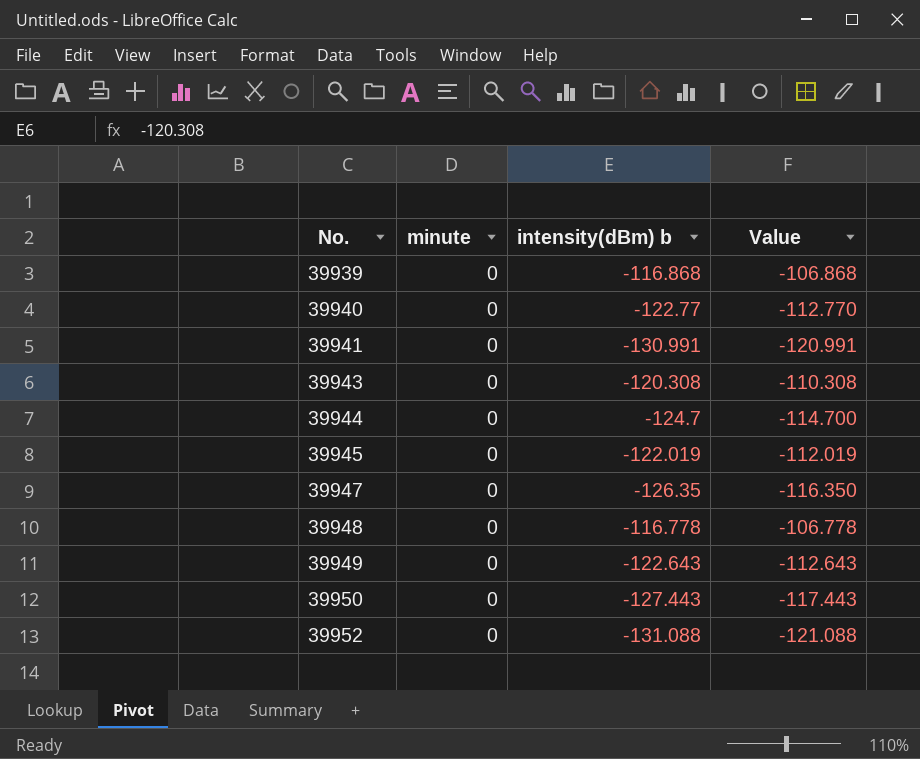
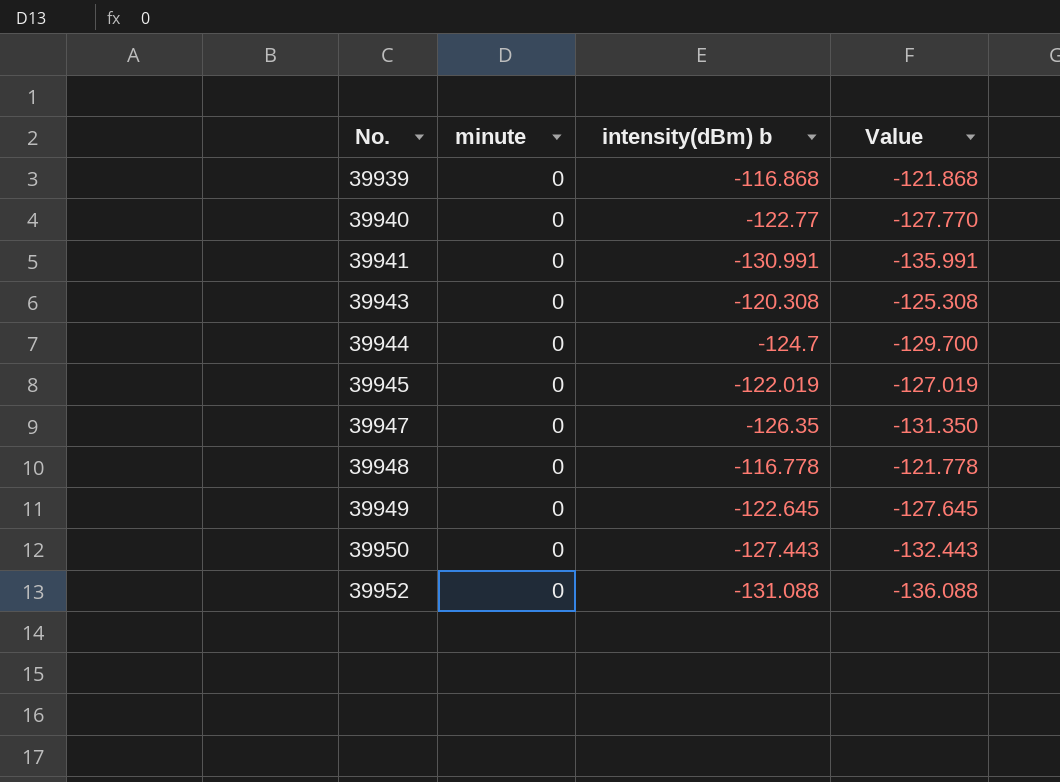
column Value | formula: [intensity(dBm) b] + 10 -> [intensity(dBm) b] - 5
39949 | intensity(dBm) b: -122.643 -> -122.645

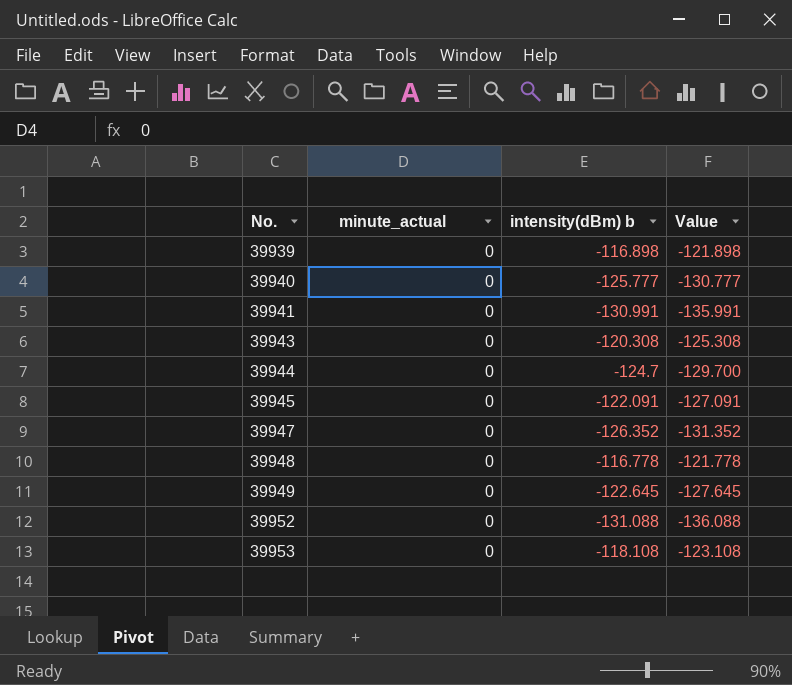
column name: minute -> minute_actual
row 39950: 0 | -127.443 | -132.443 -> none
39939 | intensity(dBm) b: -116.868 -> -116.898
39939 | Value: -121.868 -> -121.898
39940 | intensity(dBm) b: -122.77 -> -125.777
39940 | Value: -127.770 -> -130.777
39945 | intensity(dBm) b: -122.019 -> -122.091
39945 | Value: -127.019 -> -127.091
39947 | intensity(dBm) b: -126.35 -> -126.352
39947 | Value: -131.350 -> -131.352
row 39953: none -> 0 | -118.108 | -123.108

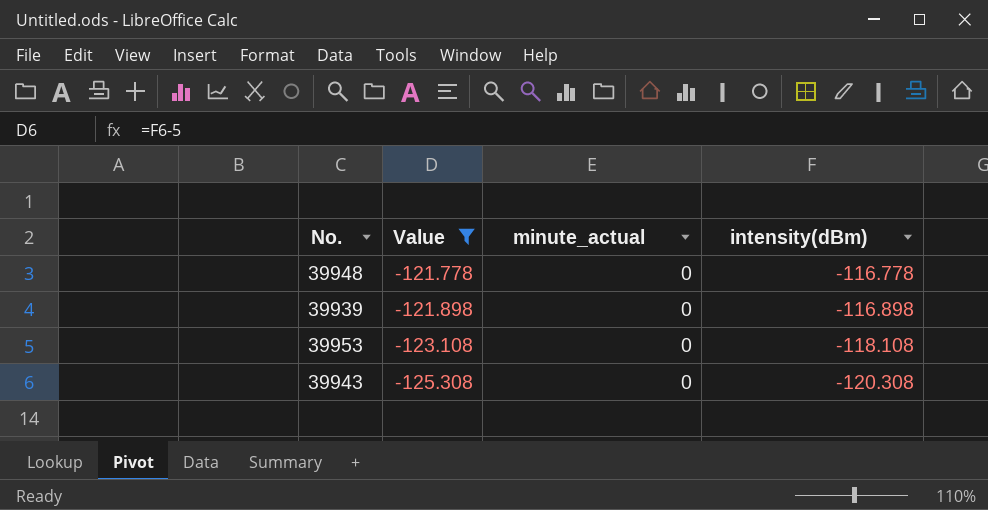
filter: none -> Value >= -125.308
row order: No. ascending -> Value descending
column Value | position: 4 -> 2
column name: intensity(dBm) b -> intensity(dBm)

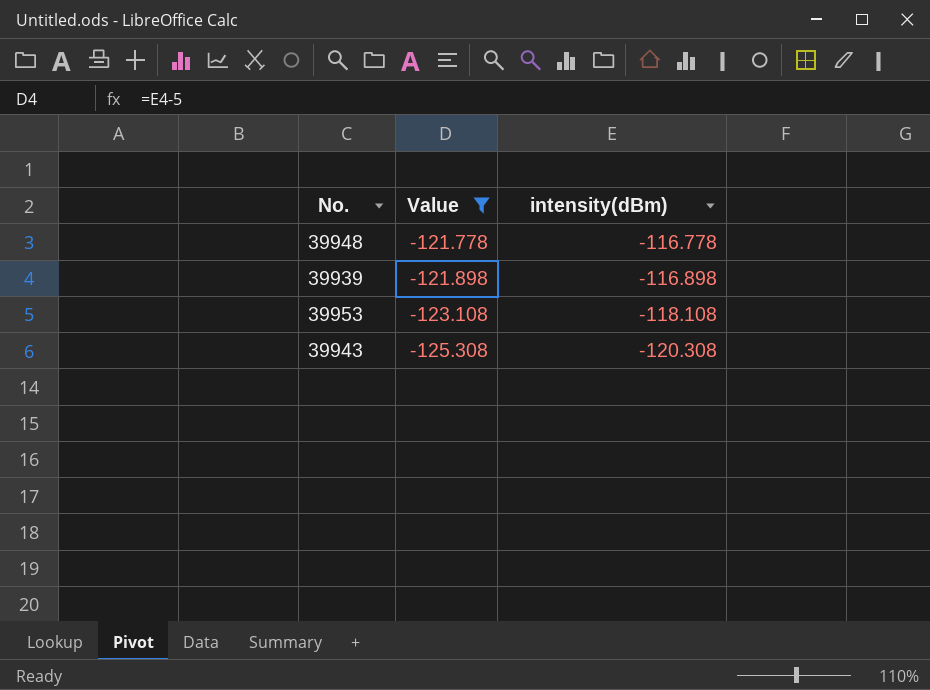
column minute_actual | position: 3 -> none

